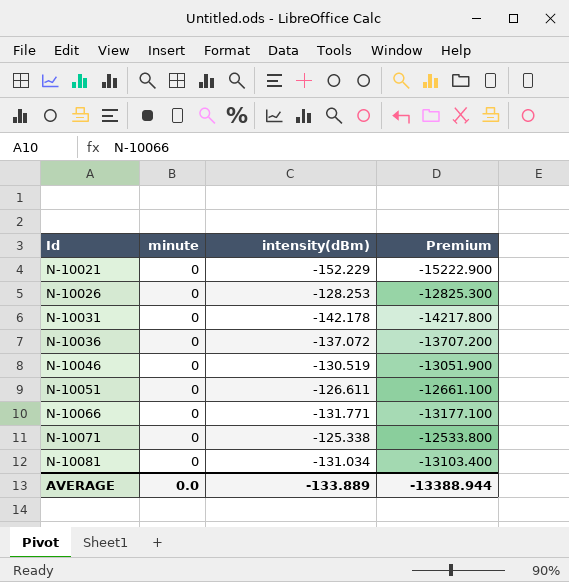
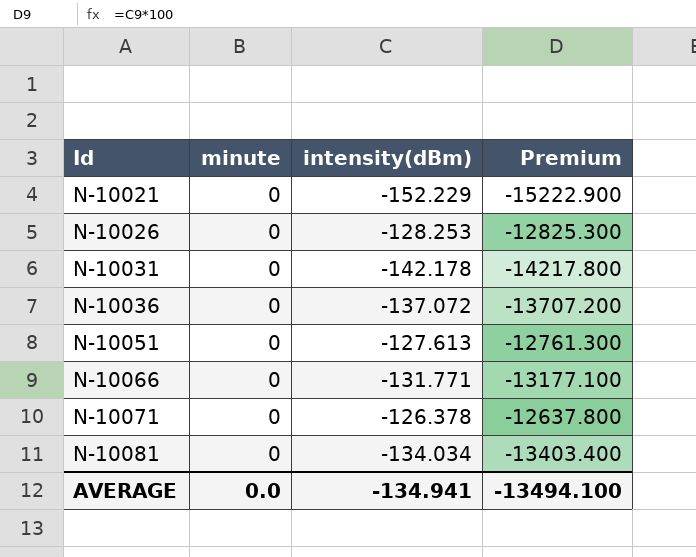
row N-10046: 0 | -130.519 | -13051.900 -> none
N-10051 | intensity(dBm): -126.611 -> -127.613
N-10051 | Premium: -12661.100 -> -12761.300
N-10071 | intensity(dBm): -125.338 -> -126.378
N-10071 | Premium: -12533.800 -> -12637.800
N-10081 | intensity(dBm): -131.034 -> -134.034
N-10081 | Premium: -13103.400 -> -13403.400
AVERAGE | intensity(dBm): -133.889 -> -134.941
AVERAGE | Premium: -13388.944 -> -13494.100

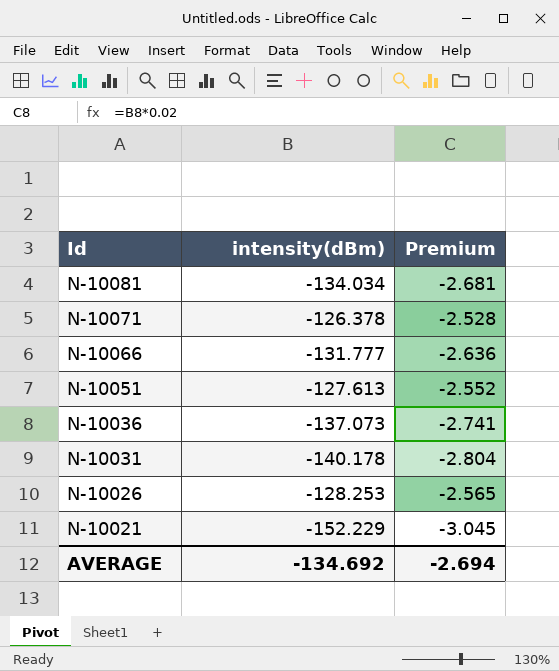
row order: Id ascending -> Id descending
column minute | position: 2 -> none
column Premium | formula: [intensity(dBm)] * 100 -> [intensity(dBm)] * 0.02
N-10066 | intensity(dBm): -131.771 -> -131.777
N-10036 | intensity(dBm): -137.072 -> -137.073
N-10031 | intensity(dBm): -142.178 -> -140.178
AVERAGE | intensity(dBm): -134.941 -> -134.692
AVERAGE | Premium: -13494.100 -> -2.694

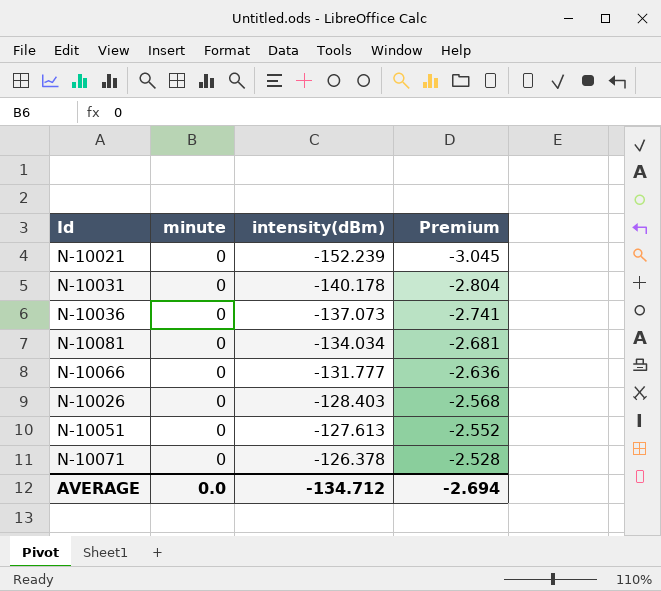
row order: Id descending -> intensity(dBm) ascending
column minute | position: none -> 2
N-10021 | intensity(dBm): -152.229 -> -152.239
N-10026 | intensity(dBm): -128.253 -> -128.403
N-10026 | Premium: -2.565 -> -2.568
AVERAGE | intensity(dBm): -134.692 -> -134.712

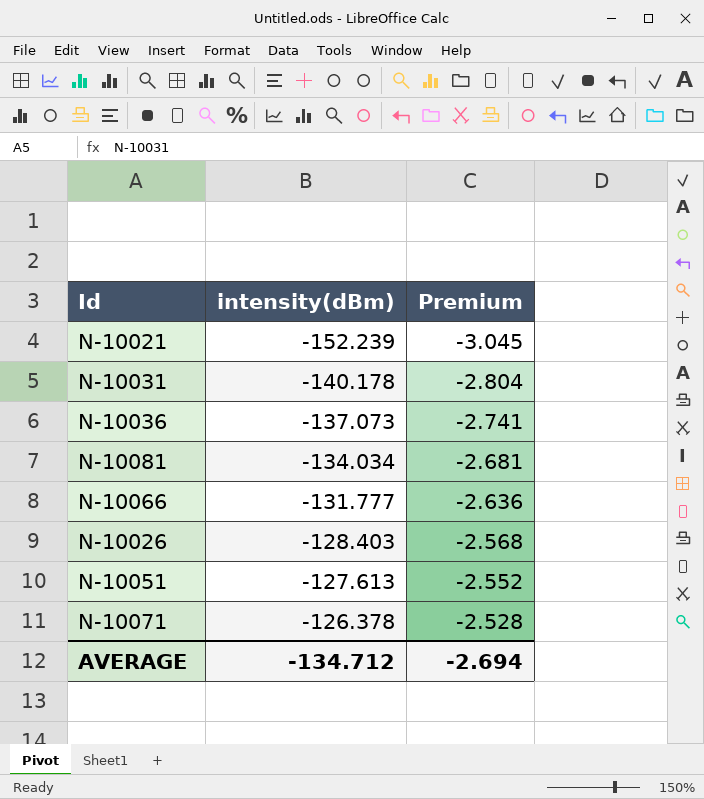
column minute | position: 2 -> none

